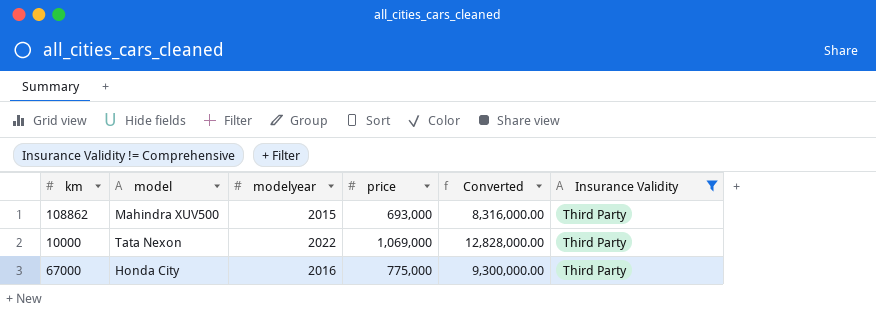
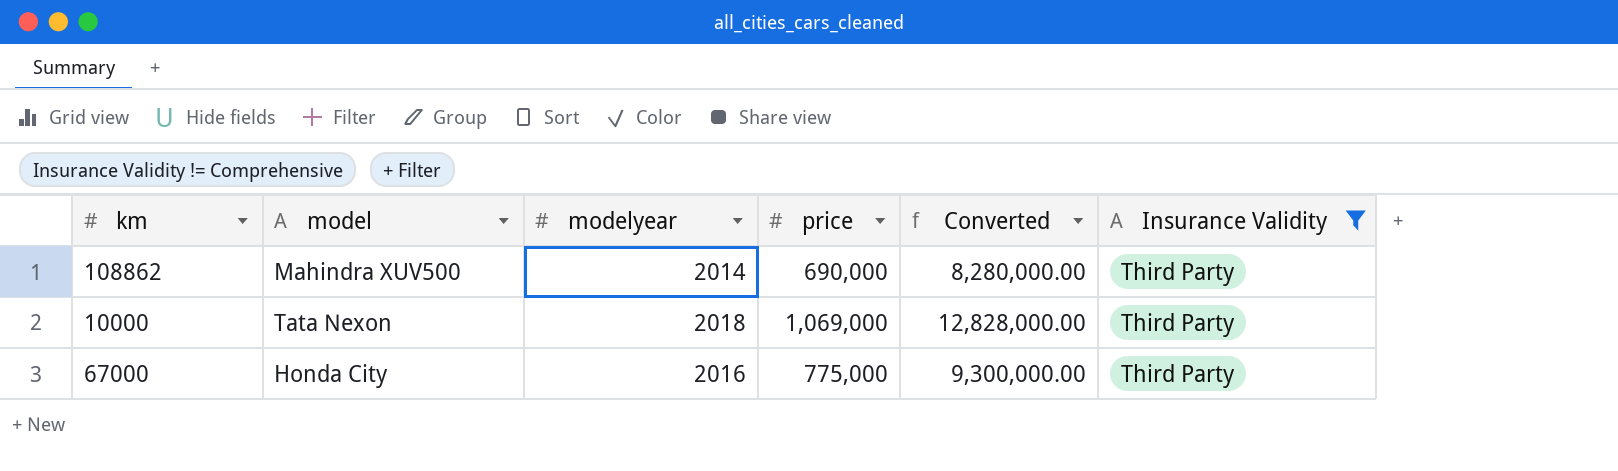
108862 | modelyear: 2015 -> 2014
108862 | price: 693,000 -> 690,000
108862 | Converted: 8,316,000.00 -> 8,280,000.00
10000 | modelyear: 2022 -> 2018

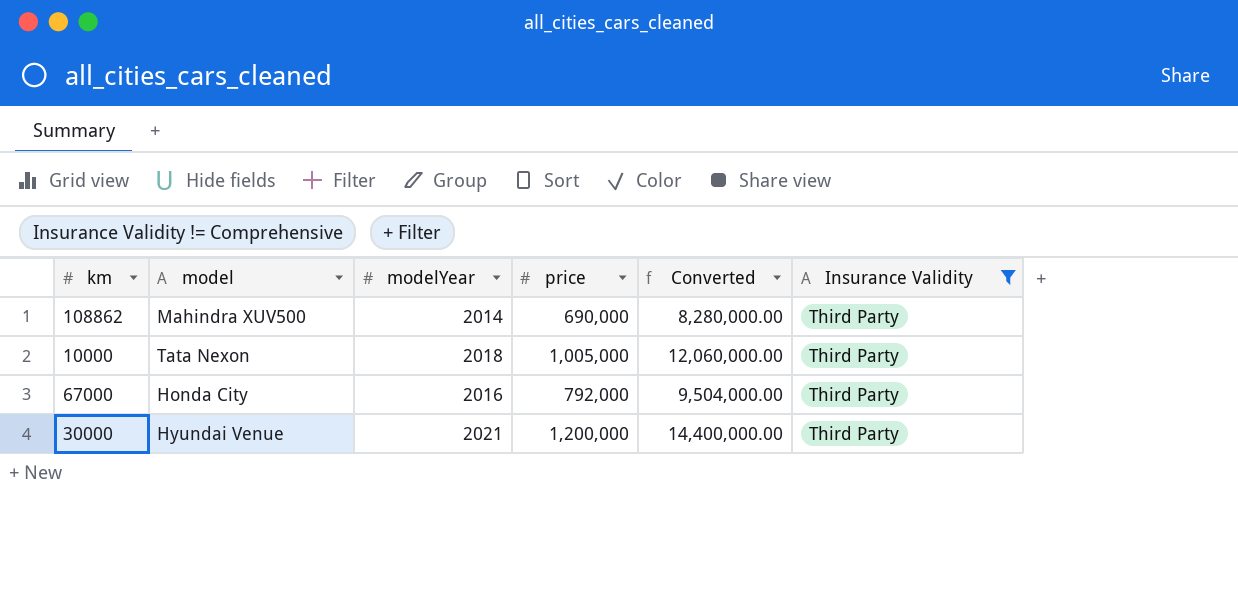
column name: modelyear -> modelYear
10000 | price: 1,069,000 -> 1,005,000
10000 | Converted: 12,828,000.00 -> 12,060,000.00
67000 | price: 775,000 -> 792,000
67000 | Converted: 9,300,000.00 -> 9,504,000.00
row 30000: none -> Hyundai Venue | 2021 | 1,200,000 | 14,400,000.00 | Third Party

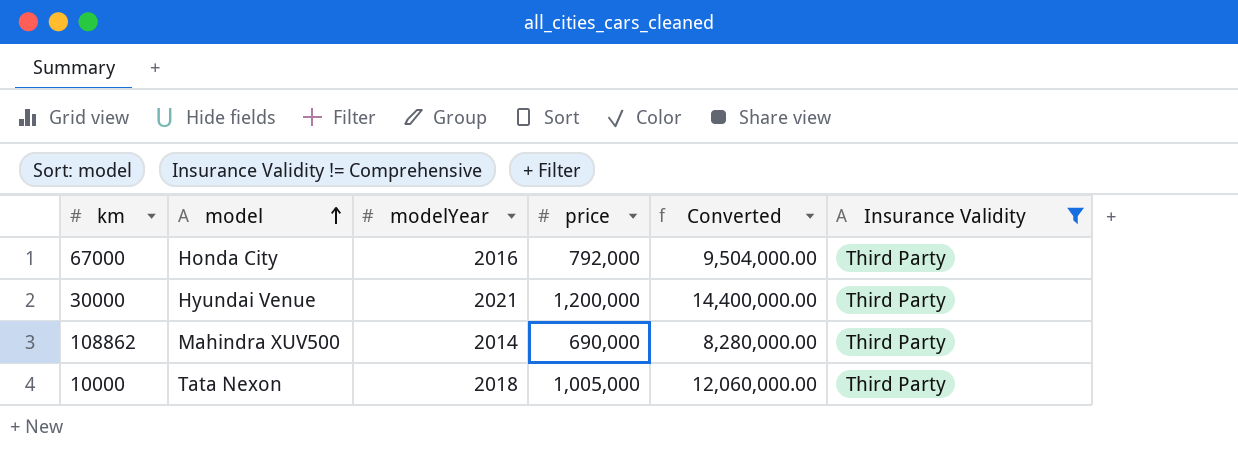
row order: none -> model ascending

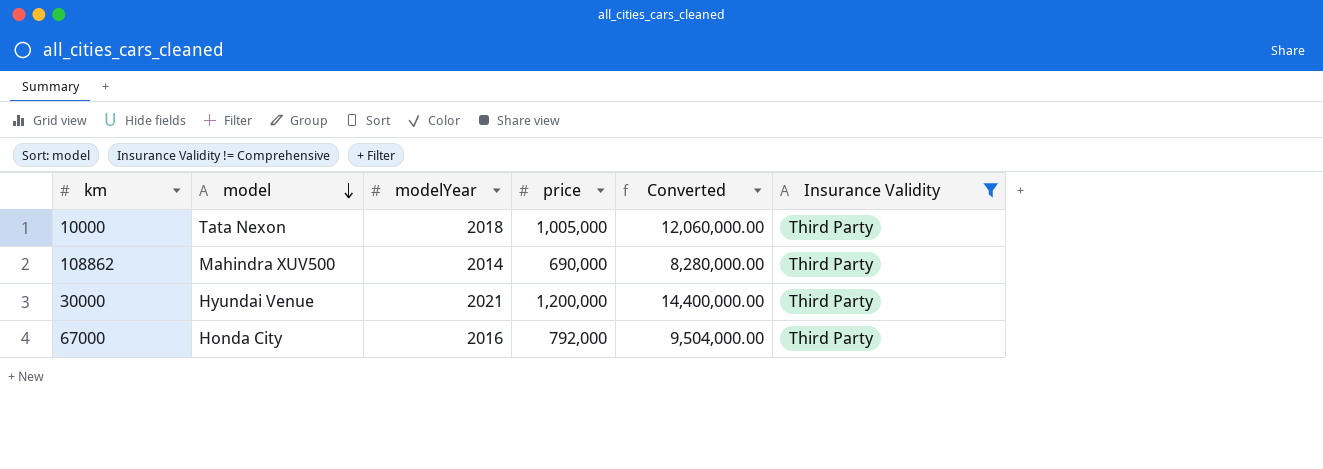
row order: model ascending -> model descending

